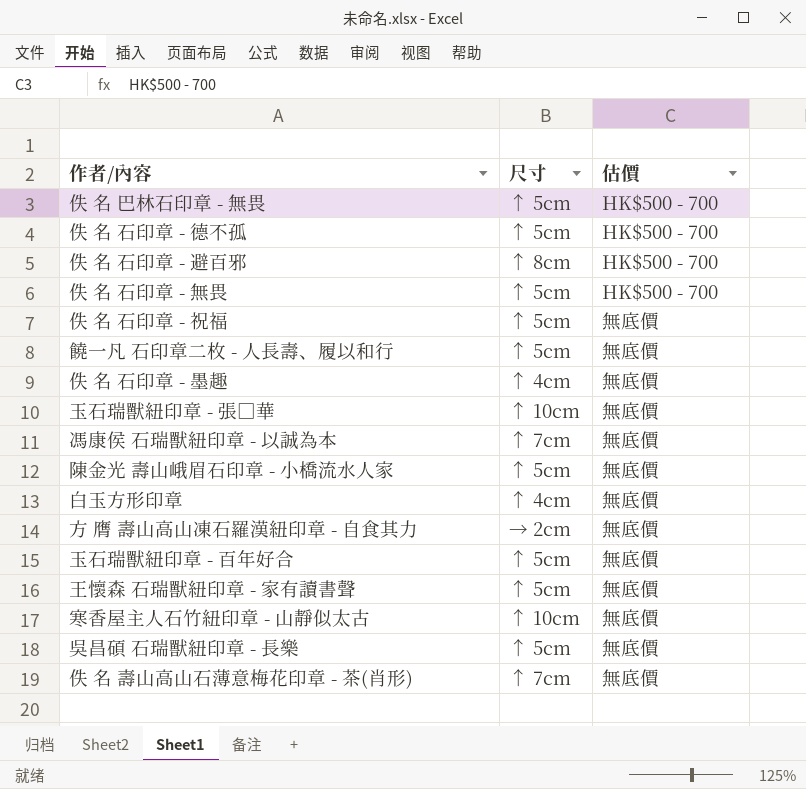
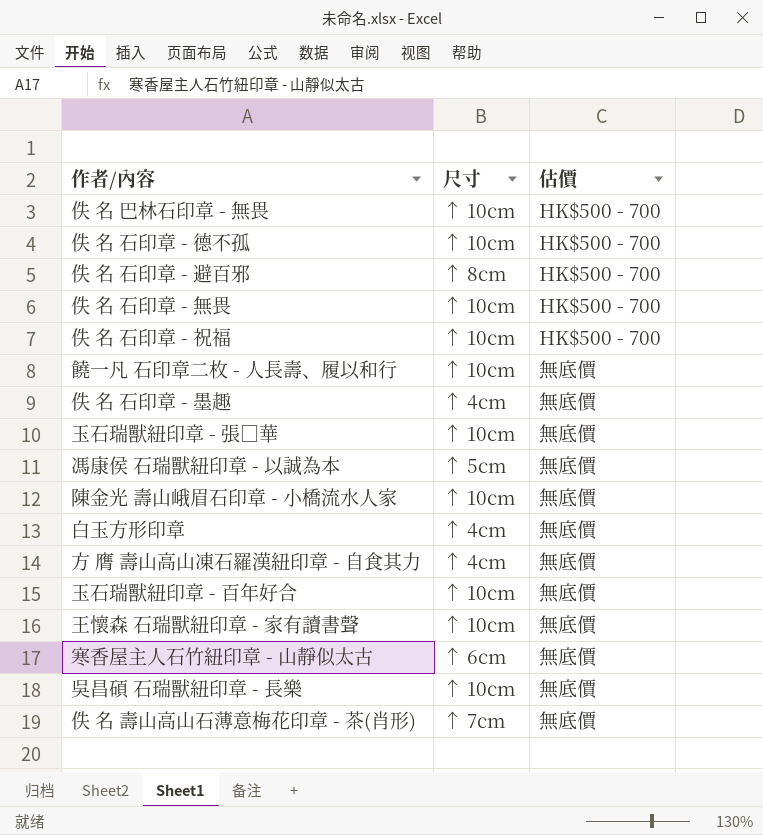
佚 名 巴林石印章 - 無畏 | 尺寸: ↑ 5cm -> ↑ 10cm
佚 名 石印章 - 德不孤 | 尺寸: ↑ 5cm -> ↑ 10cm
佚 名 石印章 - 無畏 | 尺寸: ↑ 5cm -> ↑ 10cm
佚 名 石印章 - 祝福 | 尺寸: ↑ 5cm -> ↑ 10cm
佚 名 石印章 - 祝福 | 估價: 無底價 -> HK$500 - 700
饒一凡 石印章二枚 - 人長壽、履以和行 | 尺寸: ↑ 5cm -> ↑ 10cm
馮康侯 石瑞獸紐印章 - 以誠為本 | 尺寸: ↑ 7cm -> ↑ 5cm
陳金光 壽山峨眉石印章 - 小橋流水人家 | 尺寸: ↑ 5cm -> ↑ 10cm
方 膺 壽山高山凍石羅漢紐印章 - 自食其力 | 尺寸: → 2cm -> ↑ 4cm
玉石瑞獸紐印章 - 百年好合 | 尺寸: ↑ 5cm -> ↑ 10cm
王懷森 石瑞獸紐印章 - 家有讀書聲 | 尺寸: ↑ 5cm -> ↑ 10cm
寒香屋主人石竹紐印章 - 山靜似太古 | 尺寸: ↑ 10cm -> ↑ 6cm
吳昌碩 石瑞獸紐印章 - 長樂 | 尺寸: ↑ 5cm -> ↑ 10cm

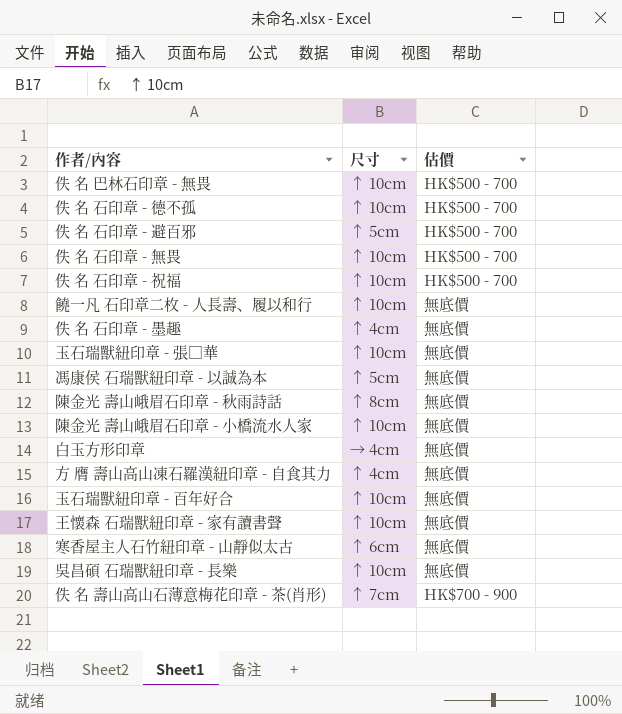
佚 名 石印章 - 避百邪 | 尺寸: ↑ 8cm -> ↑ 5cm
row 陳金光 壽山峨眉石印章 - 秋雨詩話: none -> ↑ 8cm | 無底價
白玉方形印章 | 尺寸: ↑ 4cm -> → 4cm
佚 名 壽山高山石薄意梅花印章 - 茶(肖形) | 估價: 無底價 -> HK$700 - 900

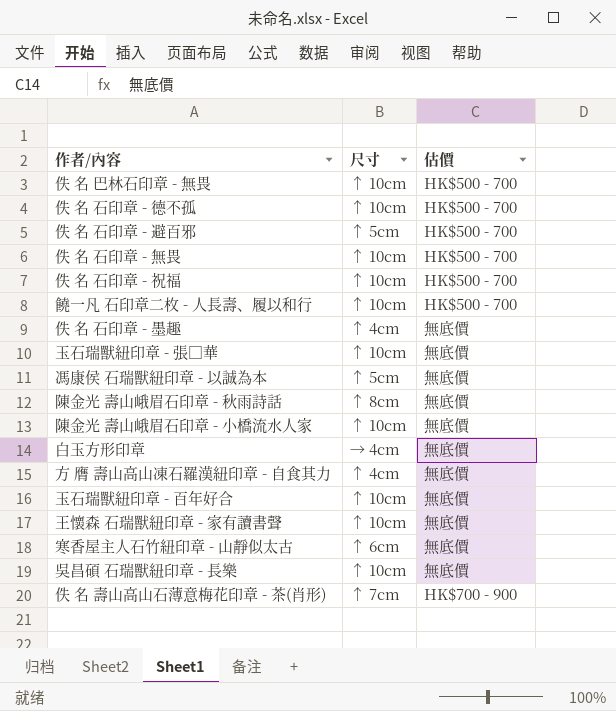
饒一凡 石印章二枚 - 人長壽、履以和行 | 估價: 無底價 -> HK$500 - 700

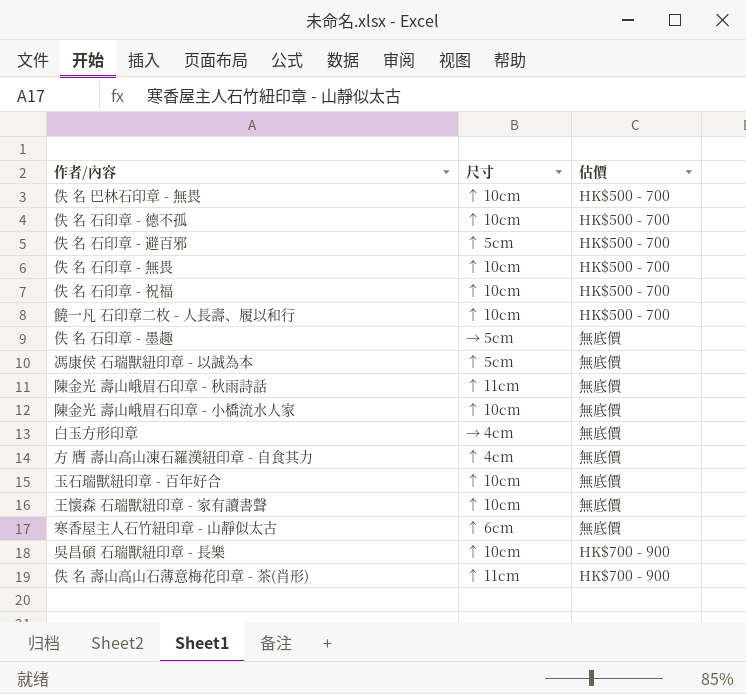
row 玉石瑞獸紐印章 - 張□華: ↑ 10cm | 無底價 -> none
佚 名 石印章 - 墨趣 | 尺寸: ↑ 4cm -> → 5cm
陳金光 壽山峨眉石印章 - 秋雨詩話 | 尺寸: ↑ 8cm -> ↑ 11cm
吳昌碩 石瑞獸紐印章 - 長樂 | 估價: 無底價 -> HK$700 - 900
佚 名 壽山高山石薄意梅花印章 - 茶(肖形) | 尺寸: ↑ 7cm -> ↑ 11cm

